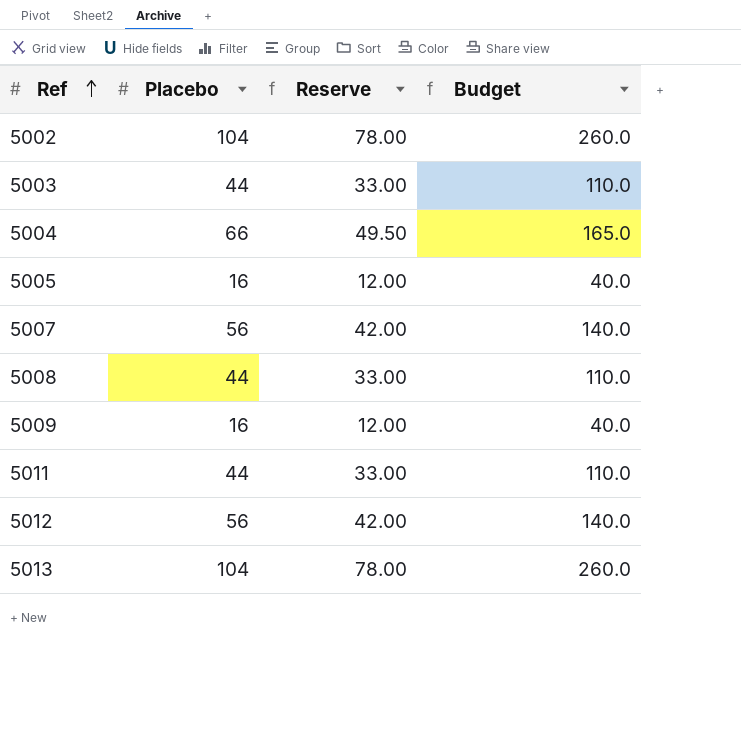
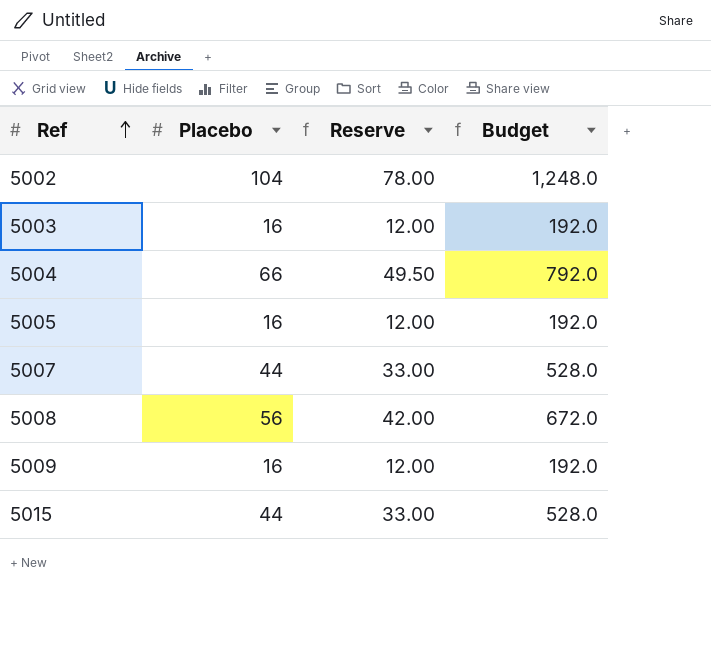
column Budget | formula: [Placebo] * 2.5 -> [Placebo] * 12
row 5011: 44 | 33.00 | 110.0 -> none
row 5012: 56 | 42.00 | 140.0 -> none
row 5013: 104 | 78.00 | 260.0 -> none
5003 | Placebo: 44 -> 16
5003 | Reserve: 33.00 -> 12.00
5007 | Placebo: 56 -> 44
5007 | Reserve: 42.00 -> 33.00
5008 | Placebo: 44 -> 56
5008 | Reserve: 33.00 -> 42.00
row 5015: none -> 44 | 33.00 | 528.0

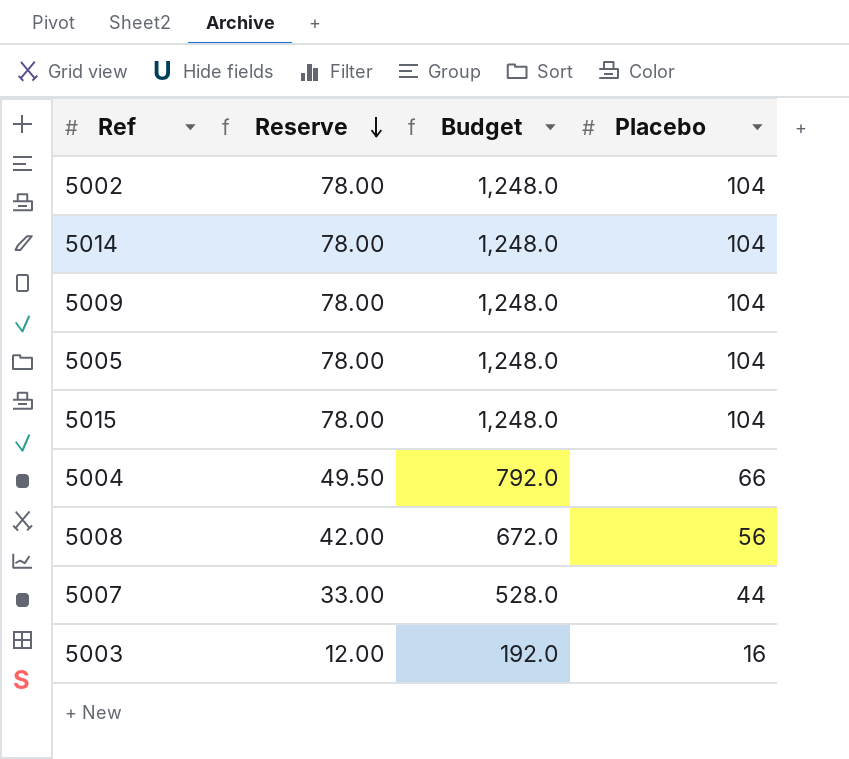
row order: Ref ascending -> Reserve descending
column Placebo | position: 2 -> 4
row 5014: none -> 78.00 | 1,248.0 | 104
5009 | Reserve: 12.00 -> 78.00
5009 | Budget: 192.0 -> 1,248.0
5009 | Placebo: 16 -> 104
5005 | Reserve: 12.00 -> 78.00
5005 | Budget: 192.0 -> 1,248.0
5005 | Placebo: 16 -> 104
5015 | Reserve: 33.00 -> 78.00
5015 | Budget: 528.0 -> 1,248.0
5015 | Placebo: 44 -> 104

